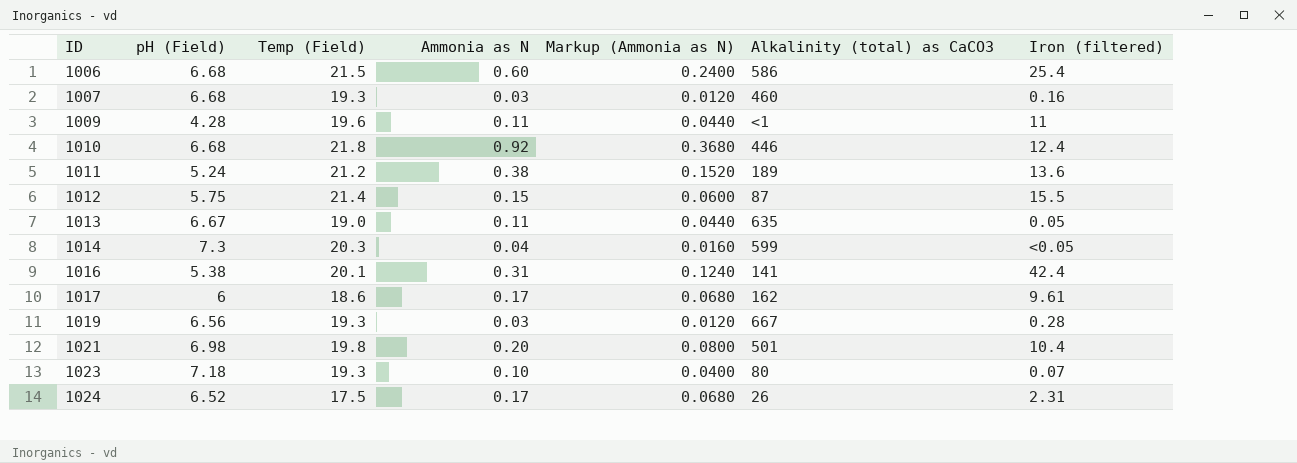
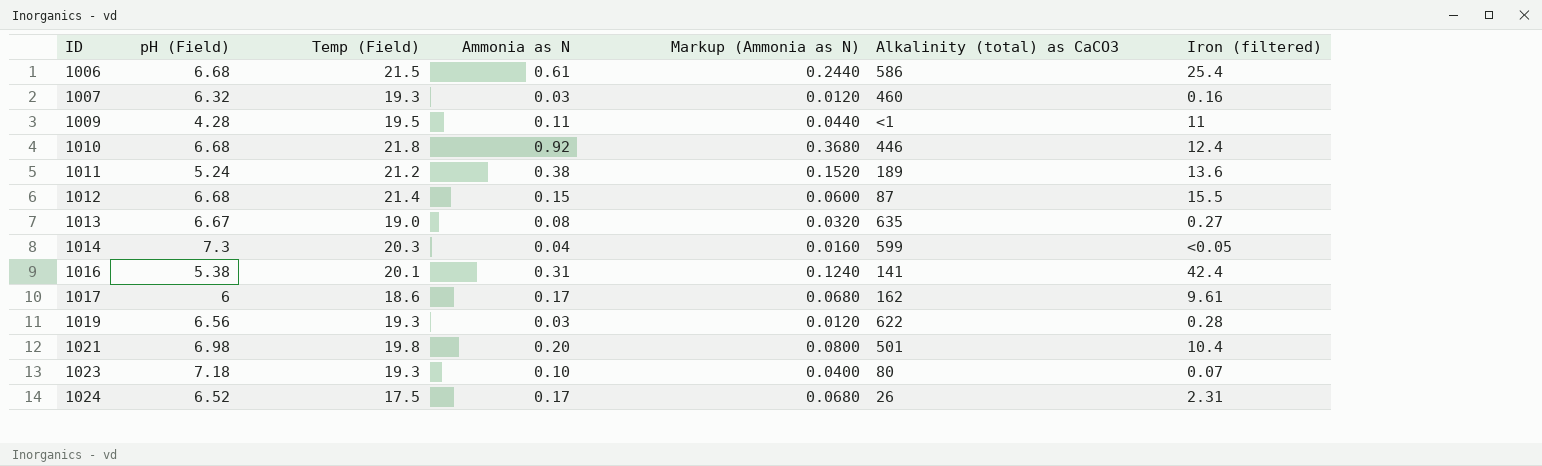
1006 | Ammonia as N: 0.60 -> 0.61
1006 | Markup (Ammonia as N): 0.2400 -> 0.2440
1007 | pH (Field): 6.68 -> 6.32
1009 | Temp (Field): 19.6 -> 19.5
1012 | pH (Field): 5.75 -> 6.68
1013 | Ammonia as N: 0.11 -> 0.08
1013 | Markup (Ammonia as N): 0.0440 -> 0.0320
1013 | Iron (filtered): 0.05 -> 0.27
1019 | Alkalinity (total) as CaCO3: 667 -> 622

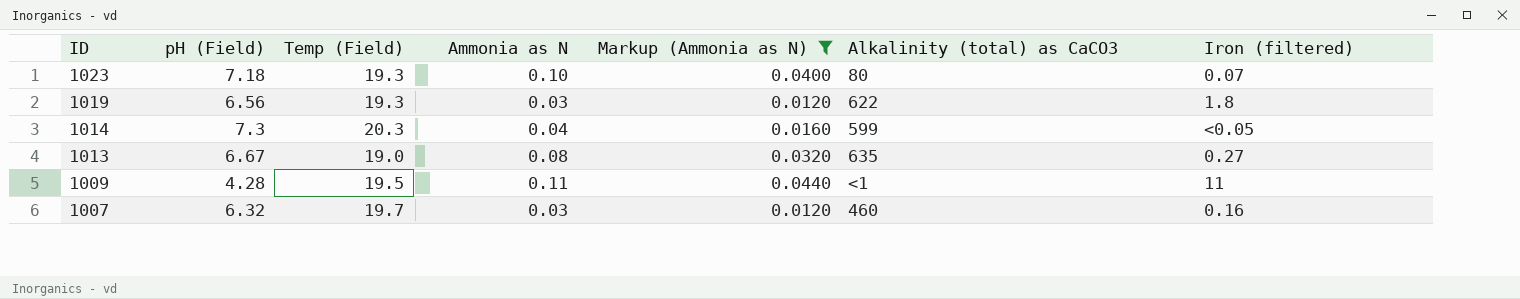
filter: none -> Markup (Ammonia as N) <= 0.0440
row order: ID ascending -> ID descending
1019 | Iron (filtered): 0.28 -> 1.8
1007 | Temp (Field): 19.3 -> 19.7

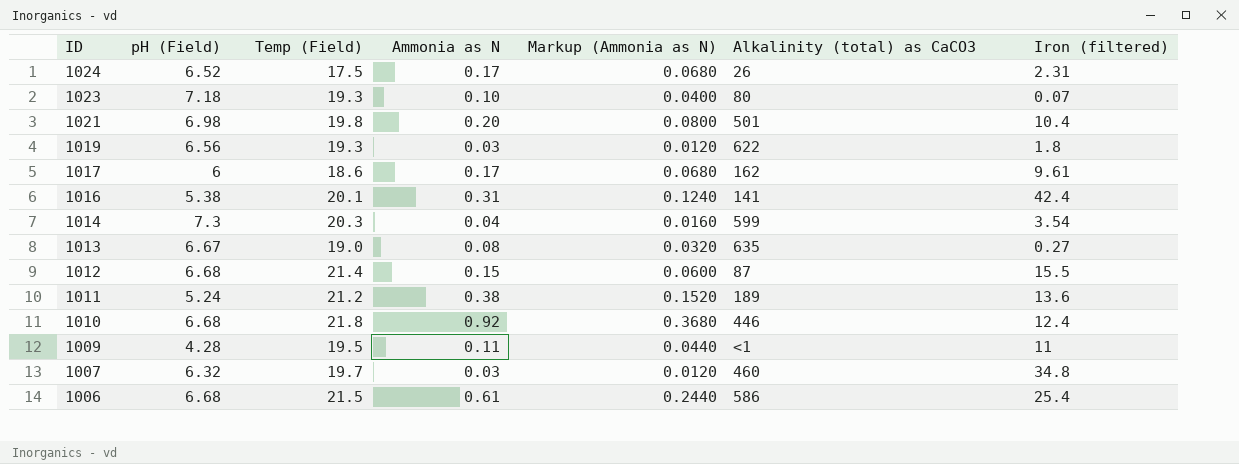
filter: Markup (Ammonia as N) <= 0.0440 -> none
1014 | Iron (filtered): <0.05 -> 3.54
1007 | Iron (filtered): 0.16 -> 34.8

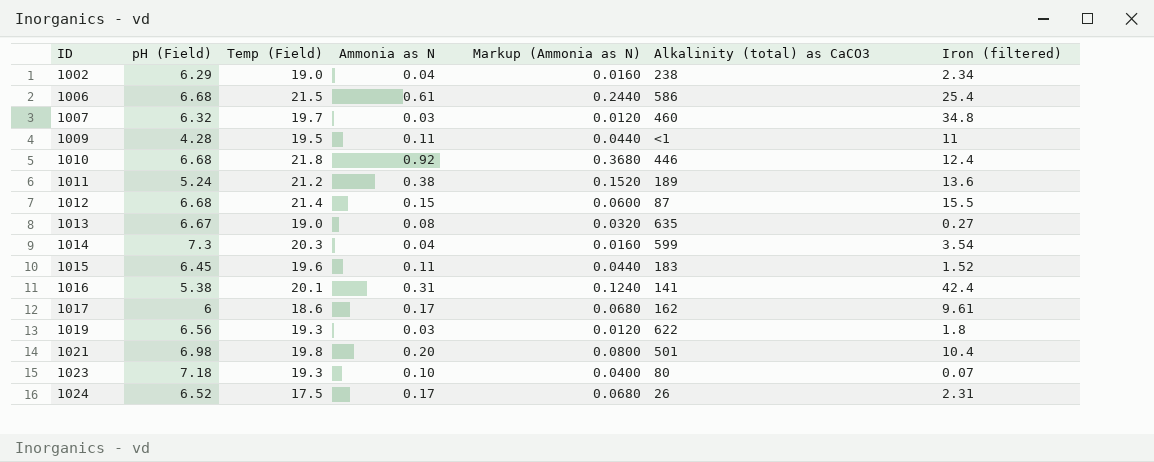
row order: ID descending -> ID ascending
row 1002: none -> 6.29 | 19.0 | 0.04 | 0.0160 | 238 | 2.34
row 1015: none -> 6.45 | 19.6 | 0.11 | 0.0440 | 183 | 1.52

